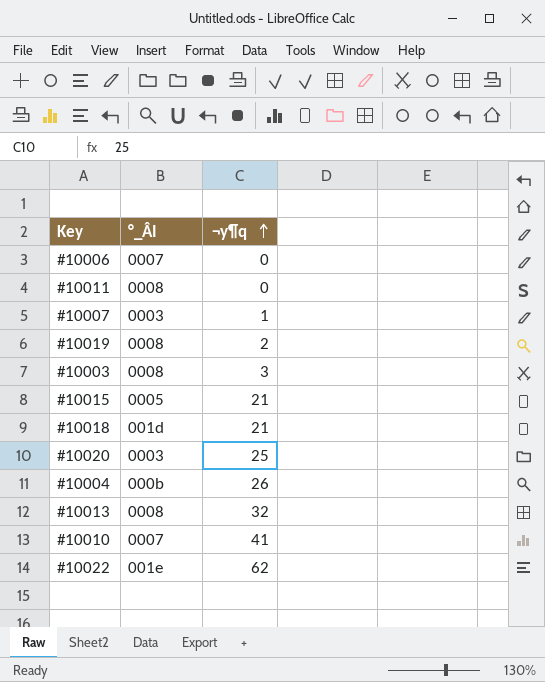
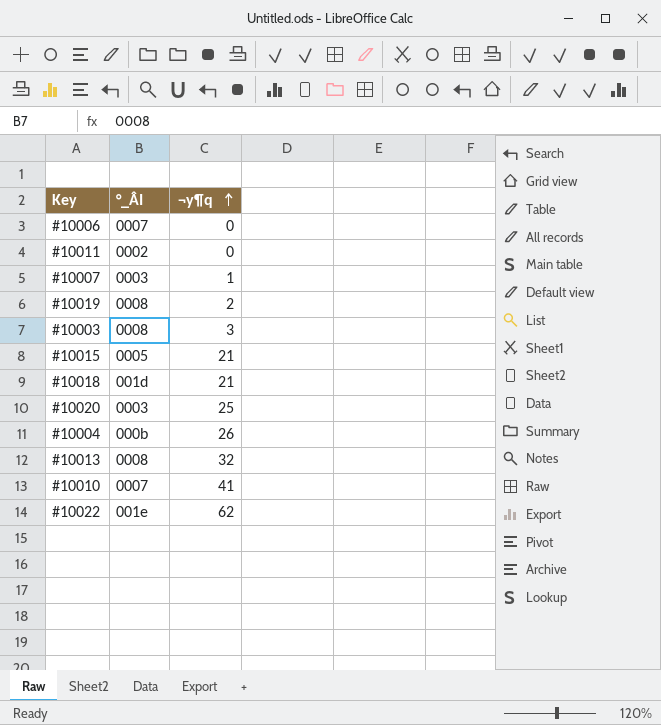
#10011 | °_ÂI: 0008 -> 0002

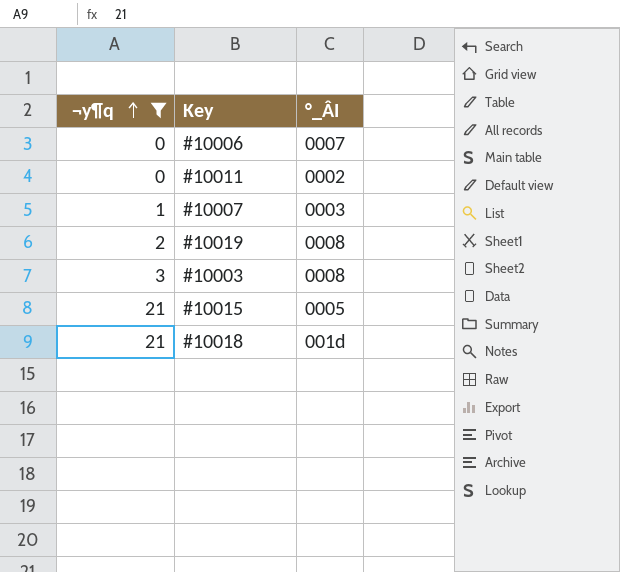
filter: none -> ¬y¶q <= 21
column ¬y¶q | position: 3 -> 1

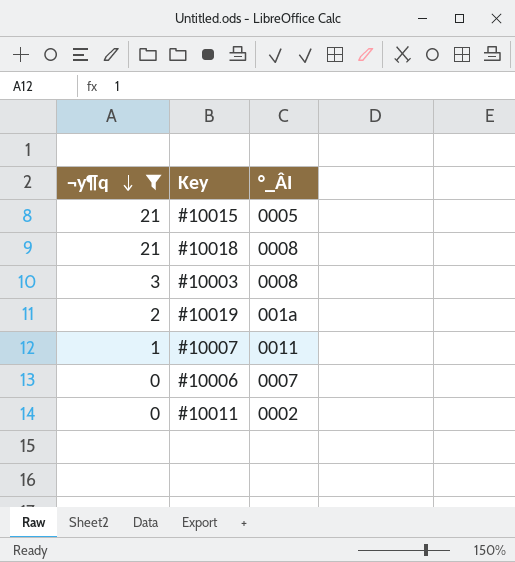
row order: ¬y¶q ascending -> ¬y¶q descending
#10018 | °_ÂI: 001d -> 0008
#10019 | °_ÂI: 0008 -> 001a
#10007 | °_ÂI: 0003 -> 0011

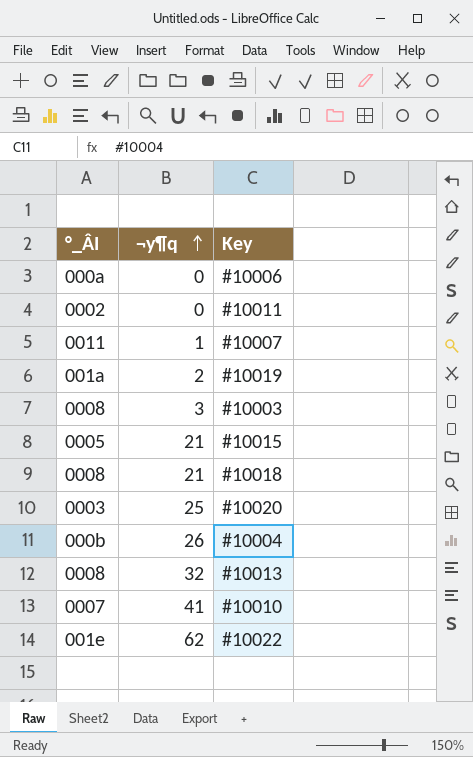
filter: ¬y¶q <= 21 -> none
row order: ¬y¶q descending -> ¬y¶q ascending
column °_ÂI | position: 3 -> 1
#10006 | °_ÂI: 0007 -> 000a

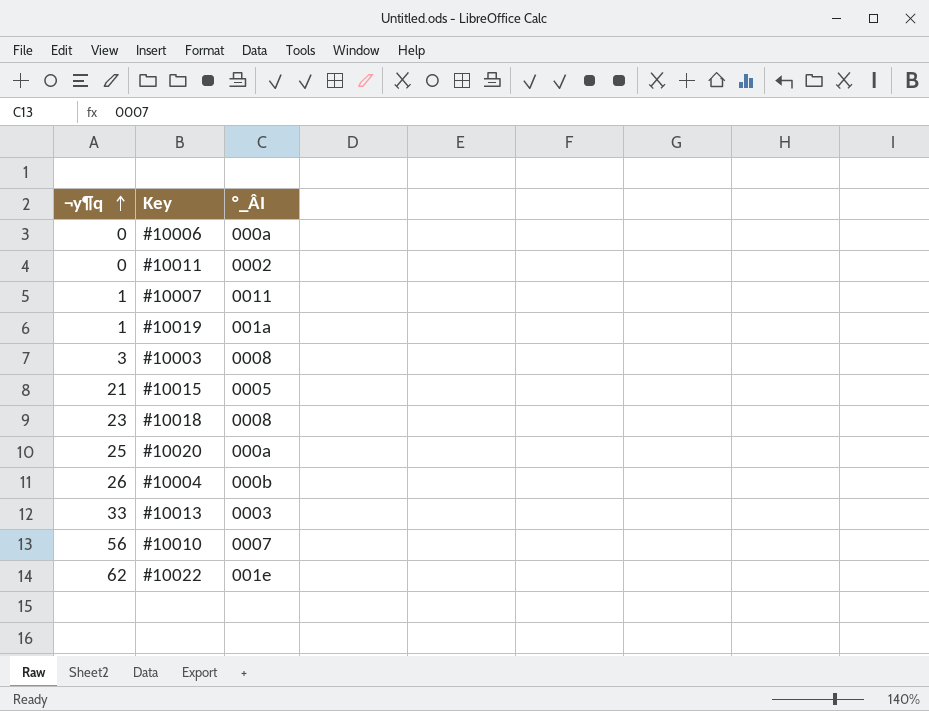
column °_ÂI | position: 1 -> 3
#10019 | ¬y¶q: 2 -> 1
#10018 | ¬y¶q: 21 -> 23
#10020 | °_ÂI: 0003 -> 000a
#10013 | ¬y¶q: 32 -> 33
#10013 | °_ÂI: 0008 -> 0003
#10010 | ¬y¶q: 41 -> 56

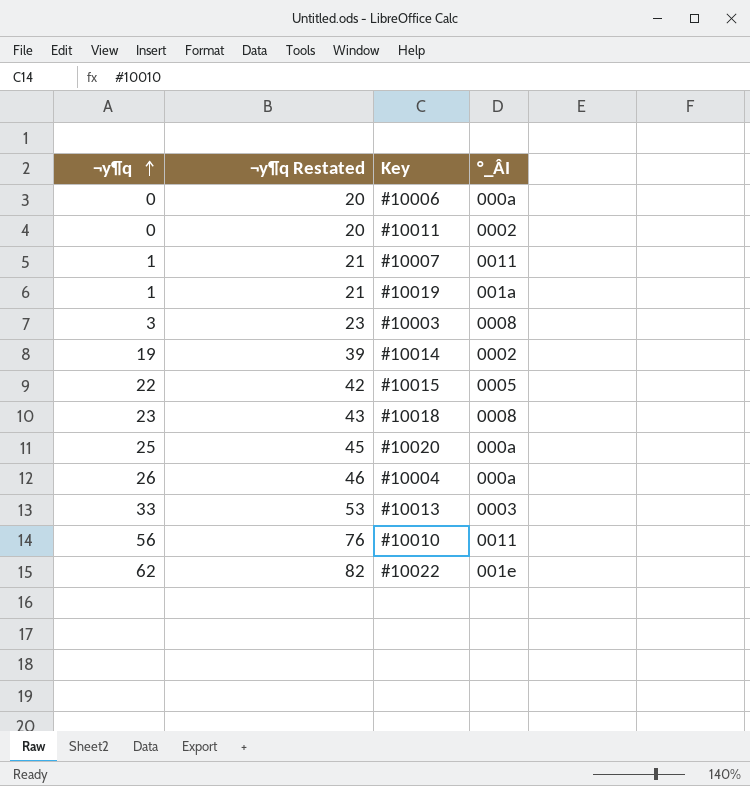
column ¬y¶q Restated | formula: none -> [¬y¶q] + 20
row #10014: none -> 19 | 39 | 0002
#10015 | ¬y¶q: 21 -> 22
#10004 | °_ÂI: 000b -> 000a
#10010 | °_ÂI: 0007 -> 0011

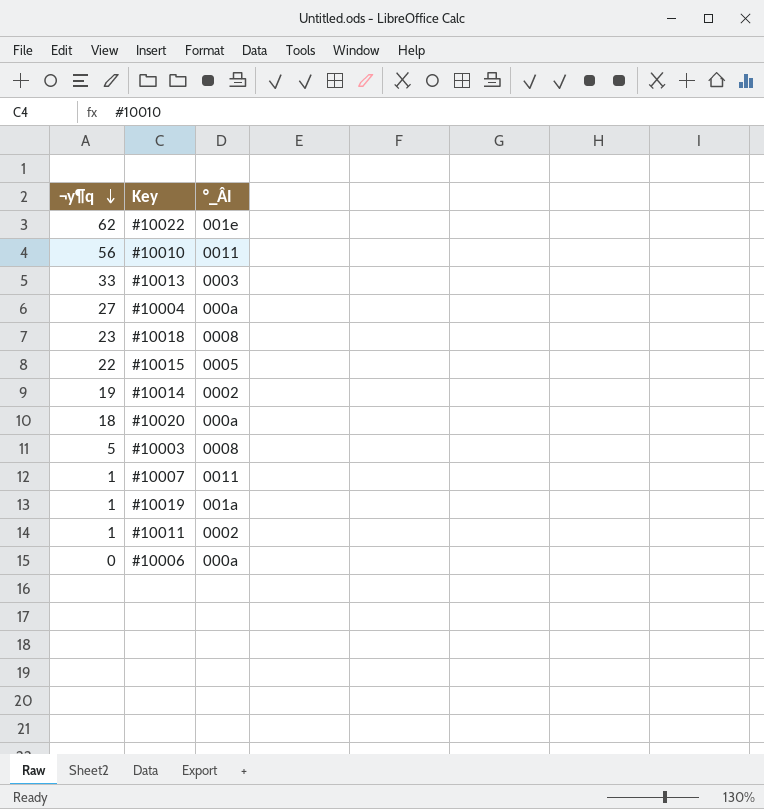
row order: ¬y¶q ascending -> ¬y¶q descending
column ¬y¶q Restated | formula: [¬y¶q] + 20 -> none
#10004 | ¬y¶q: 26 -> 27
#10020 | ¬y¶q: 25 -> 18
#10003 | ¬y¶q: 3 -> 5
#10011 | ¬y¶q: 0 -> 1

